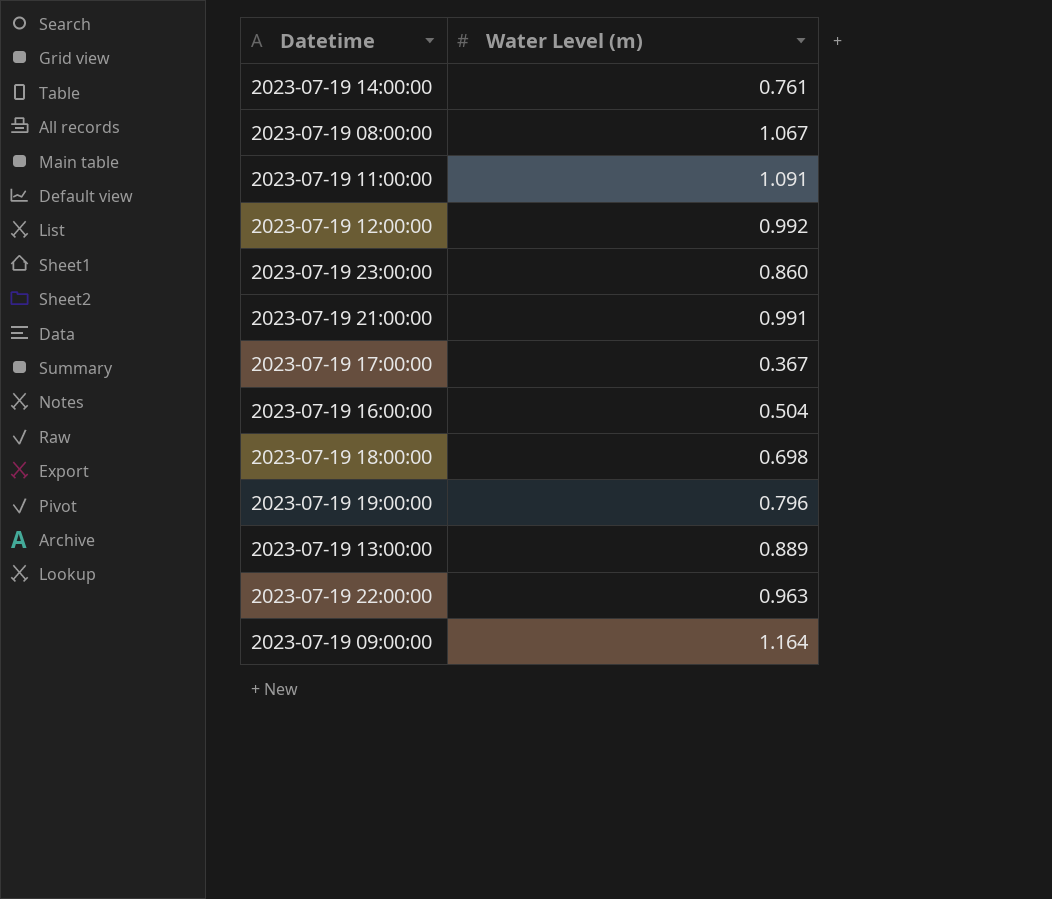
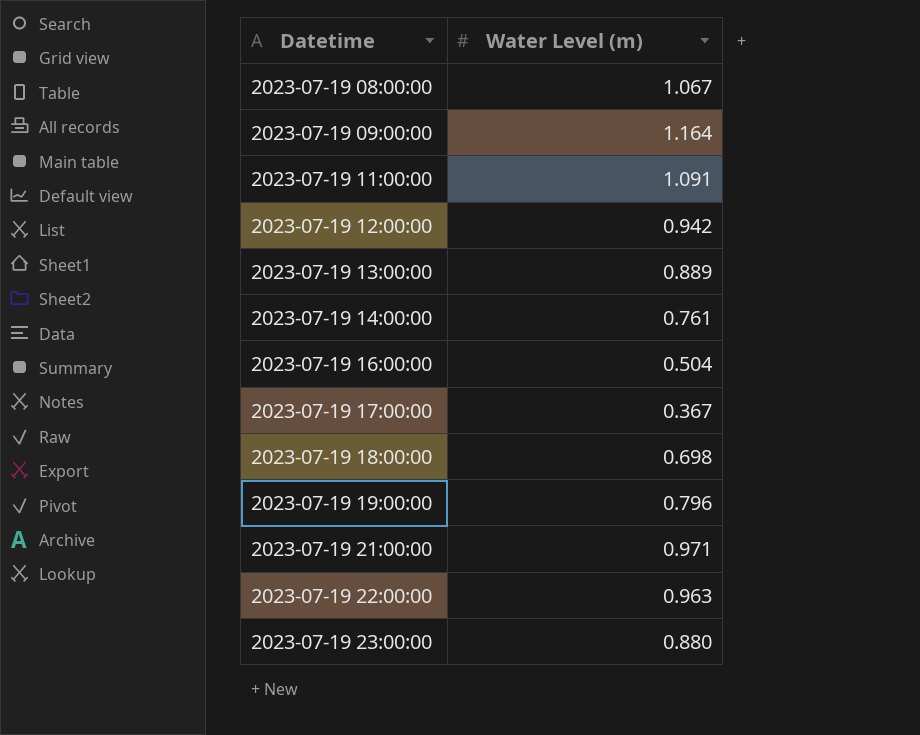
row order: none -> Datetime ascending
2023-07-19 12:00:00 | Water Level (m): 0.992 -> 0.942
2023-07-19 21:00:00 | Water Level (m): 0.991 -> 0.971
2023-07-19 23:00:00 | Water Level (m): 0.860 -> 0.880

